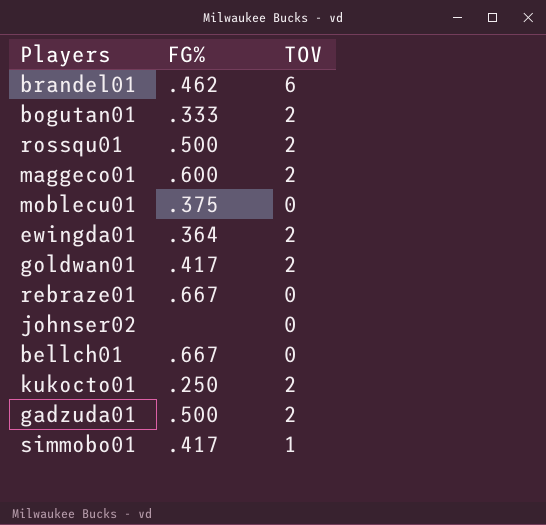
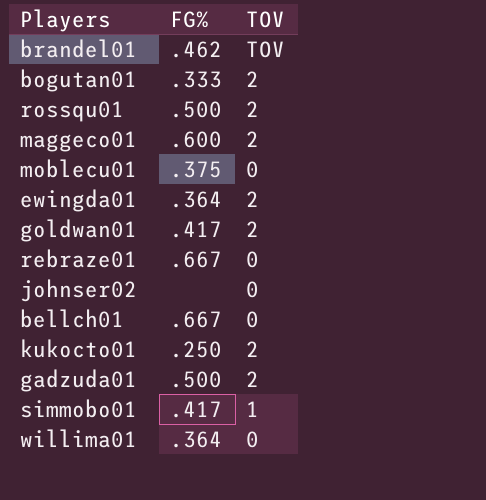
brandel01 | TOV: 6 -> TOV
row willima01: none -> .364 | 0

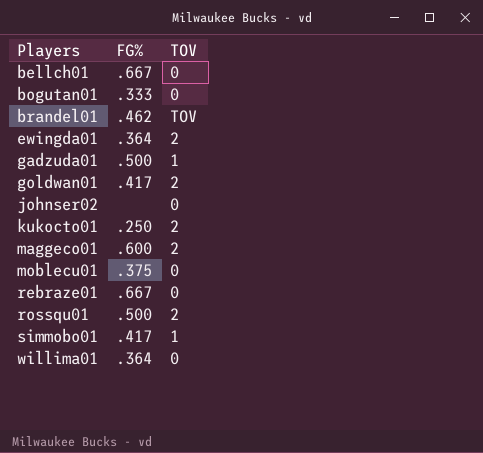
row order: none -> Players ascending
bogutan01 | TOV: 2 -> 0
gadzuda01 | TOV: 2 -> 1

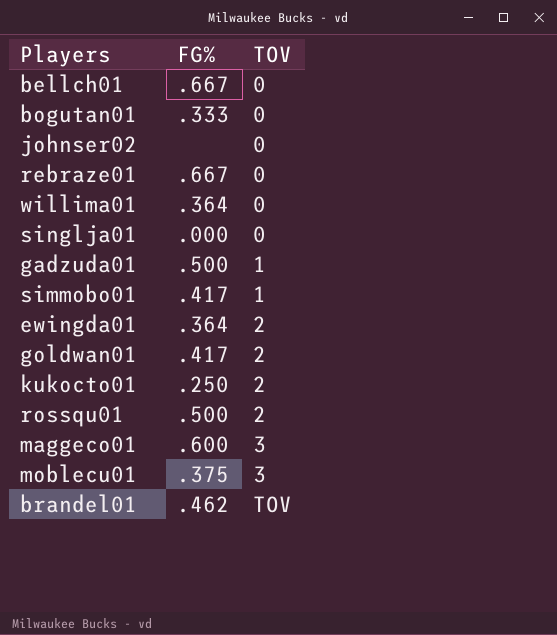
row order: Players ascending -> TOV ascending
row singlja01: none -> .000 | 0
maggeco01 | TOV: 2 -> 3
moblecu01 | TOV: 0 -> 3

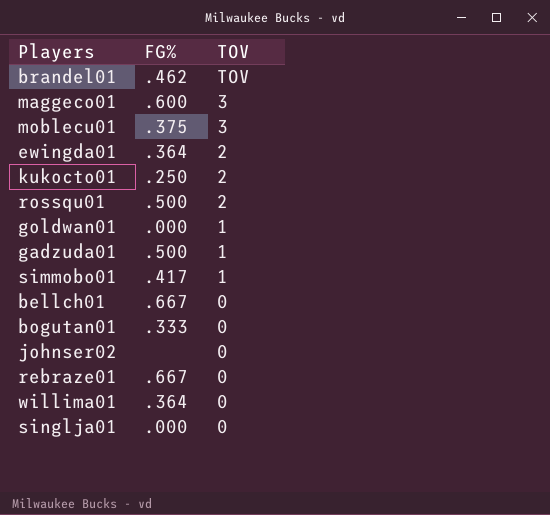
row order: TOV ascending -> TOV descending
goldwan01 | FG%: .417 -> .000
goldwan01 | TOV: 2 -> 1

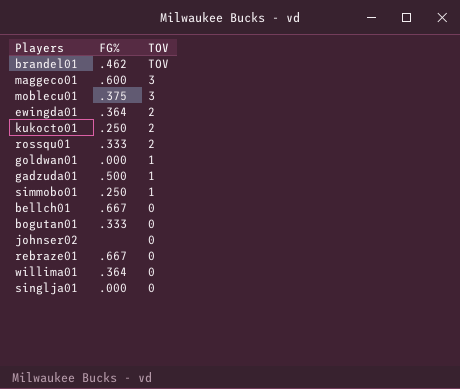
rossqu01 | FG%: .500 -> .333
simmobo01 | FG%: .417 -> .250

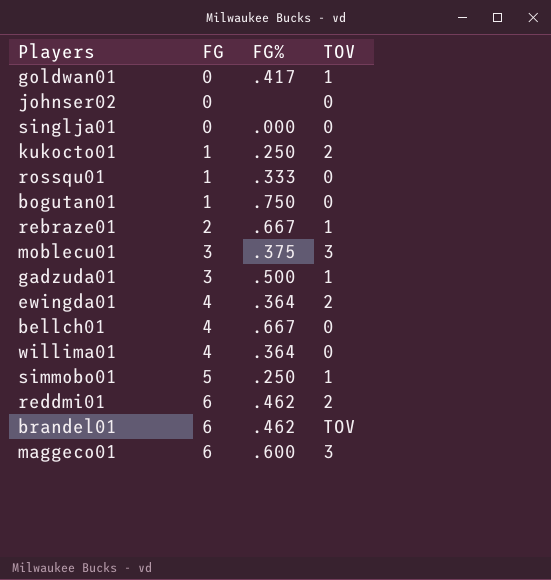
row order: TOV descending -> FG ascending
column FG | position: none -> 2
goldwan01 | FG%: .000 -> .417
rossqu01 | TOV: 2 -> 0
bogutan01 | FG%: .333 -> .750
rebraze01 | TOV: 0 -> 1
row reddmi01: none -> 6 | .462 | 2

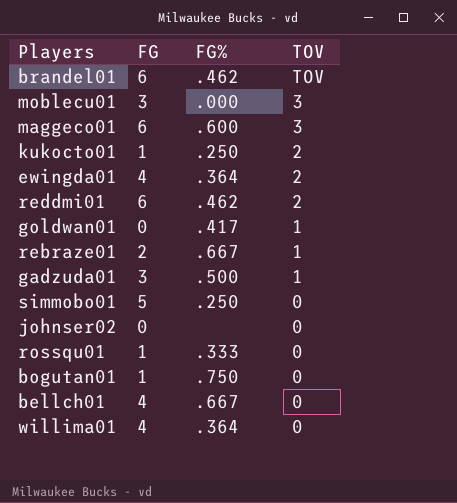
row order: FG ascending -> TOV descending
row singlja01: 0 | .000 | 0 -> none
moblecu01 | FG%: .375 -> .000
simmobo01 | TOV: 1 -> 0

